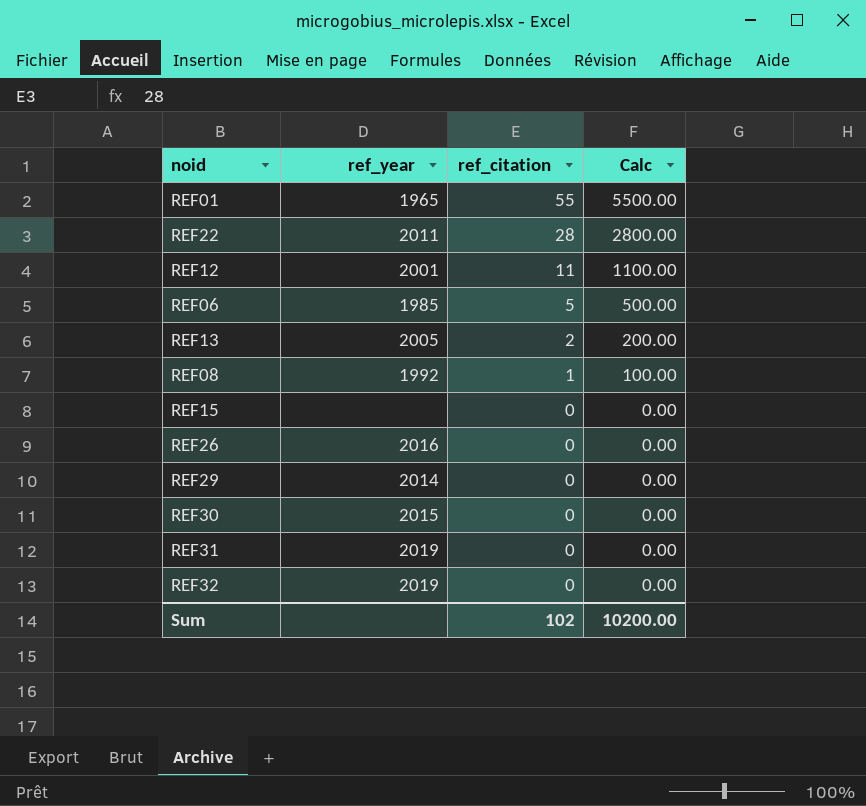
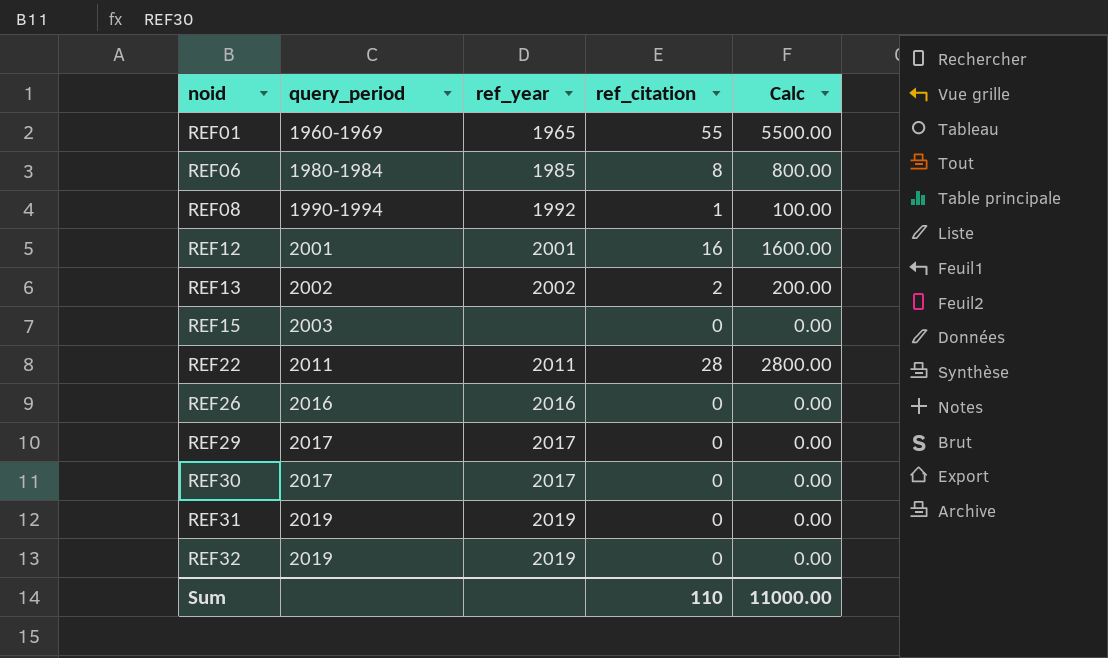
row order: ref_citation descending -> noid ascending
column query_period | position: none -> 2
REF06 | ref_citation: 5 -> 8
REF06 | Calc: 500.00 -> 800.00
REF12 | ref_citation: 11 -> 16
REF12 | Calc: 1100.00 -> 1600.00
REF13 | ref_year: 2005 -> 2002
REF29 | ref_year: 2014 -> 2017
REF30 | ref_year: 2015 -> 2017
Sum | ref_citation: 102 -> 110
Sum | Calc: 10200.00 -> 11000.00

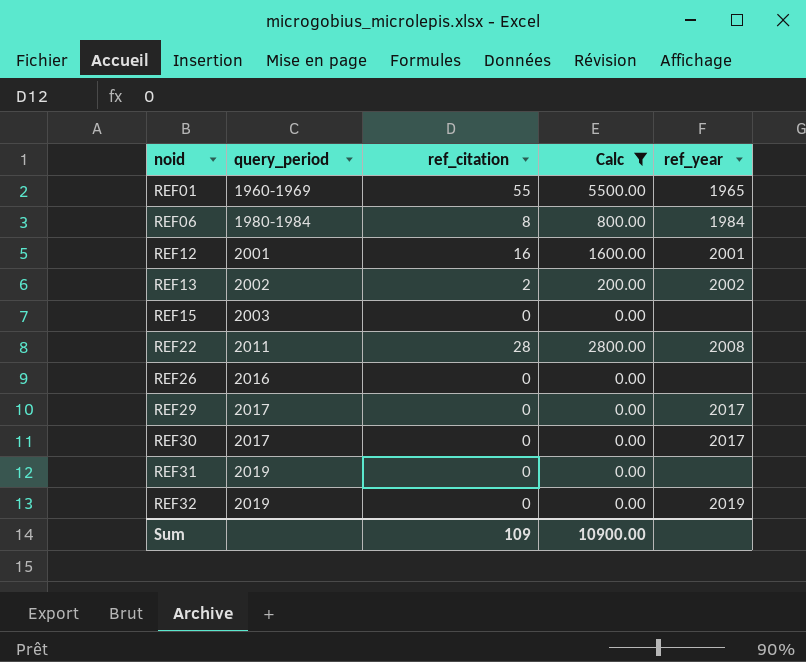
filter: none -> Calc != 100.00
column ref_year | position: 3 -> 5
REF06 | ref_year: 1985 -> 1984
REF22 | ref_year: 2011 -> 2008
REF26 | ref_year: 2016 -> none
REF31 | ref_year: 2019 -> none
Sum | ref_citation: 110 -> 109
Sum | Calc: 11000.00 -> 10900.00

